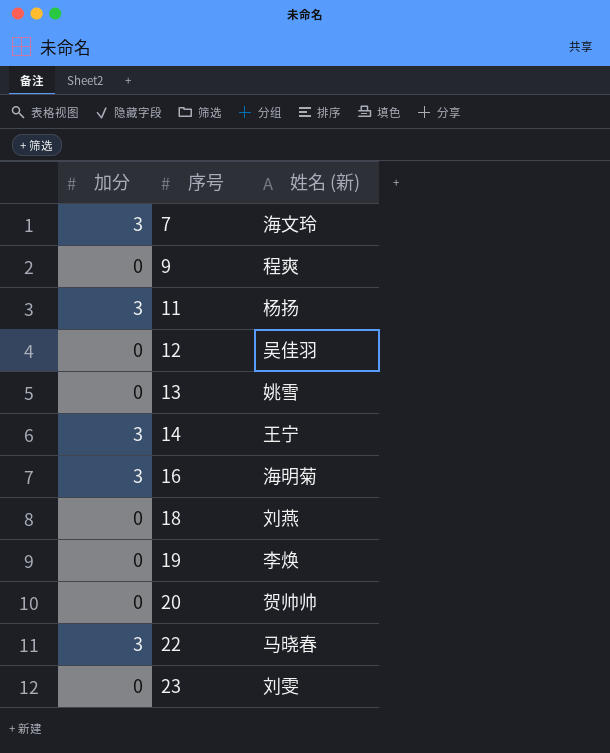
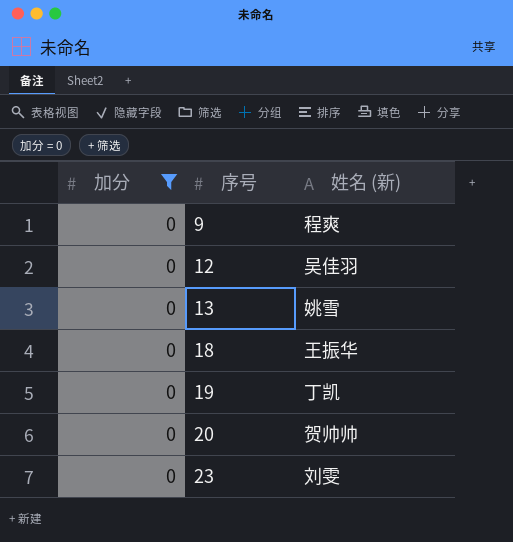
filter: none -> 加分 = 0
18 | 姓名 (新): 刘燕 -> 王振华
19 | 姓名 (新): 李焕 -> 丁凯

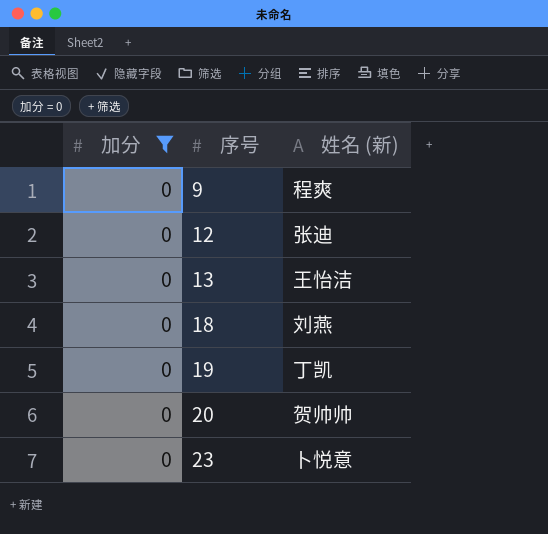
12 | 姓名 (新): 吴佳羽 -> 张迪
13 | 姓名 (新): 姚雪 -> 王怡洁
18 | 姓名 (新): 王振华 -> 刘燕
23 | 姓名 (新): 刘雯 -> 卜悦意

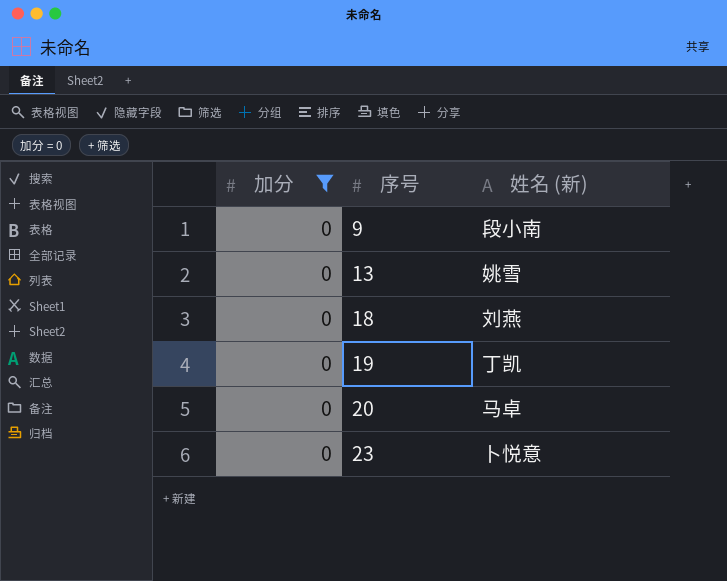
row 12: 0 | 张迪 -> none
9 | 姓名 (新): 程爽 -> 段小南
13 | 姓名 (新): 王怡洁 -> 姚雪
20 | 姓名 (新): 贺帅帅 -> 马卓

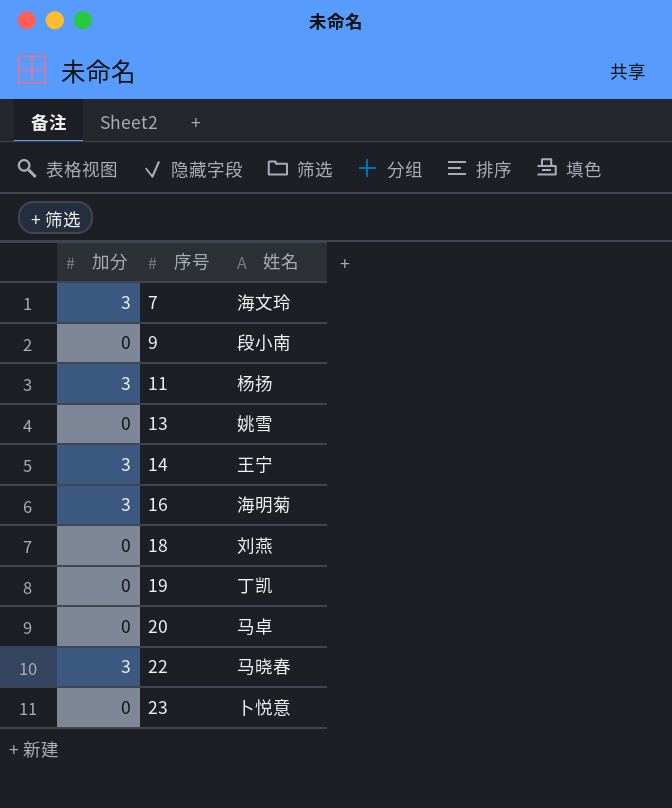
filter: 加分 = 0 -> none
column name: 姓名 (新) -> 姓名

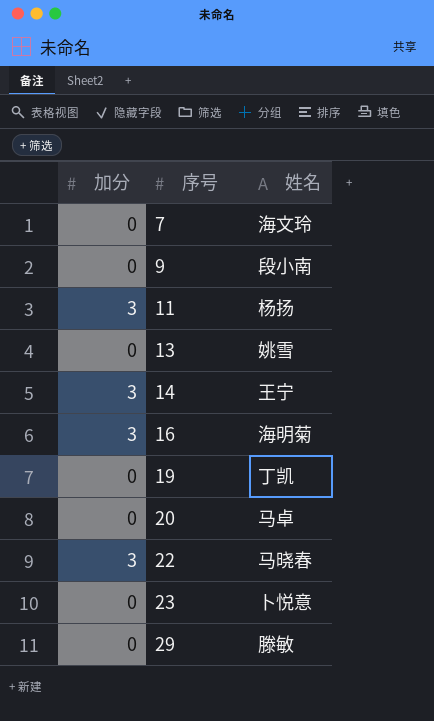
row 18: 0 | 刘燕 -> none
7 | 加分: 3 -> 0
row 29: none -> 0 | 滕敏

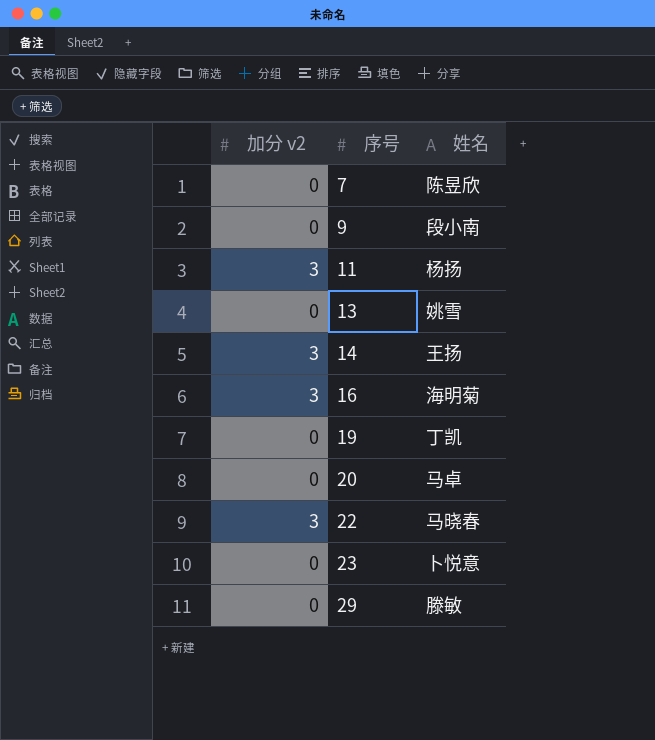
column name: 加分 -> 加分 v2
7 | 姓名: 海文玲 -> 陈昱欣
14 | 姓名: 王宁 -> 王扬

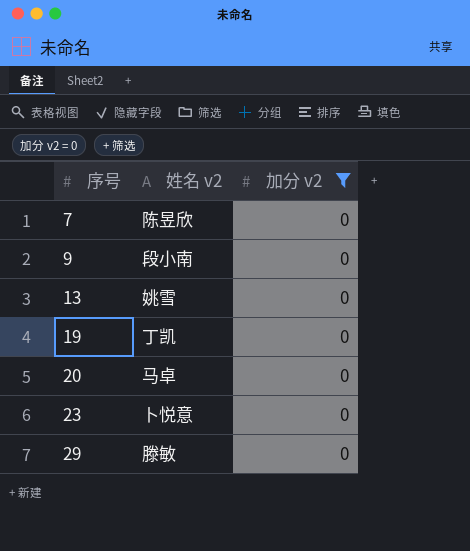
filter: none -> 加分 v2 = 0
column name: 姓名 -> 姓名 v2
column 加分 v2 | position: 1 -> 3

